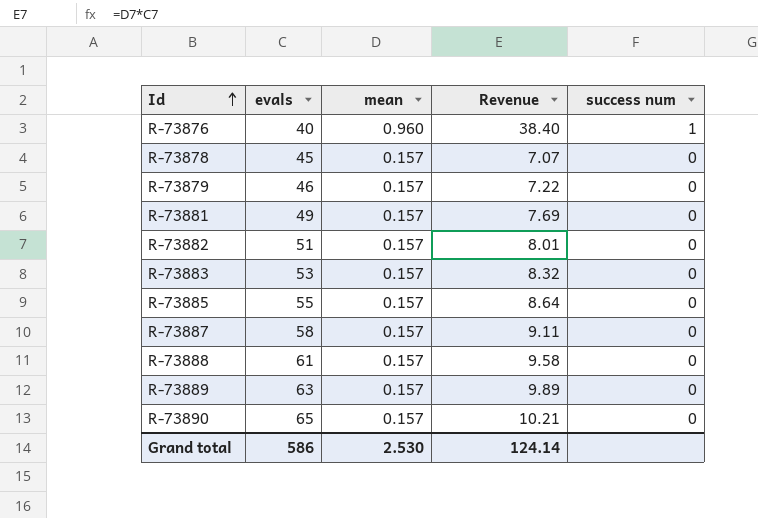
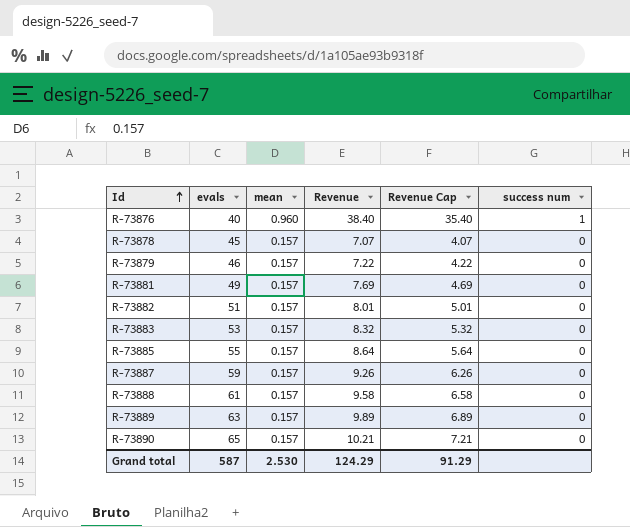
column Revenue Cap | formula: none -> [Revenue] - 3
R-73887 | evals: 58 -> 59
R-73887 | Revenue: 9.11 -> 9.26
Grand total | evals: 586 -> 587
Grand total | Revenue: 124.14 -> 124.29

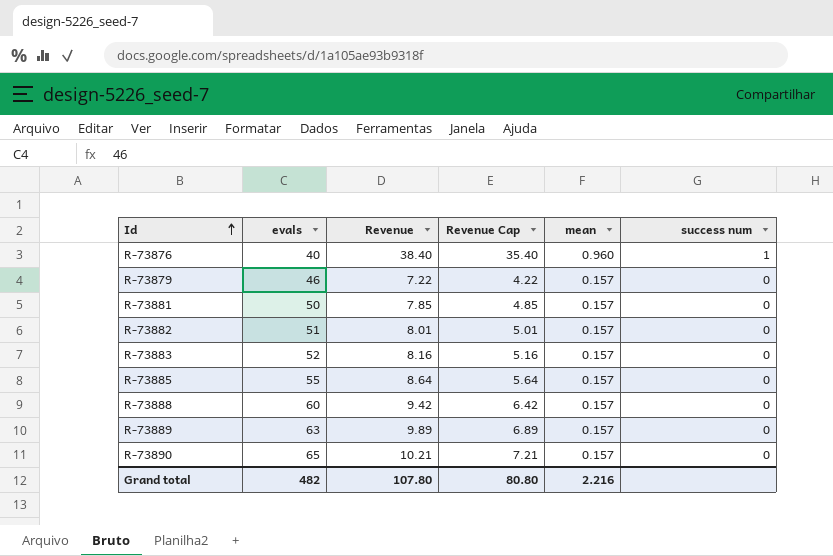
column mean | position: 3 -> 5
row R-73878: 45 | 0.157 | 7.07 | 4.07 | 0 -> none
row R-73887: 59 | 0.157 | 9.26 | 6.26 | 0 -> none
R-73881 | evals: 49 -> 50
R-73881 | Revenue: 7.69 -> 7.85
R-73881 | Revenue Cap: 4.69 -> 4.85
R-73883 | evals: 53 -> 52
R-73883 | Revenue: 8.32 -> 8.16
R-73883 | Revenue Cap: 5.32 -> 5.16
R-73888 | evals: 61 -> 60
R-73888 | Revenue: 9.58 -> 9.42
R-73888 | Revenue Cap: 6.58 -> 6.42
Grand total | evals: 587 -> 482
Grand total | Revenue: 124.29 -> 107.80
Grand total | Revenue Cap: 91.29 -> 80.80
Grand total | mean: 2.530 -> 2.216

